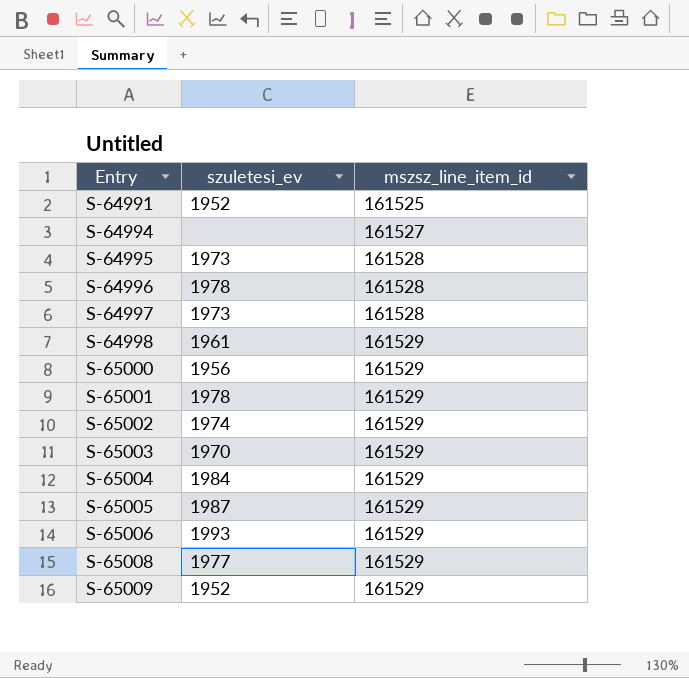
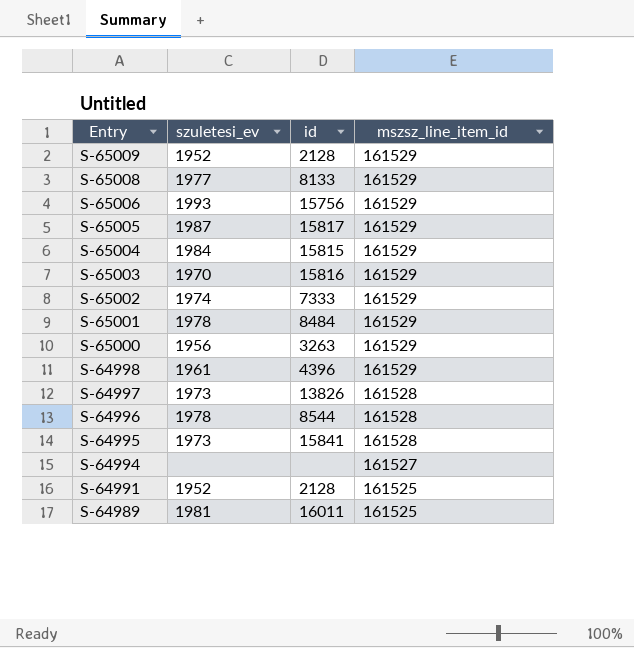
row order: Entry ascending -> Entry descending
column id | position: none -> 3
row S-64989: none -> 1981 | 16011 | 161525

